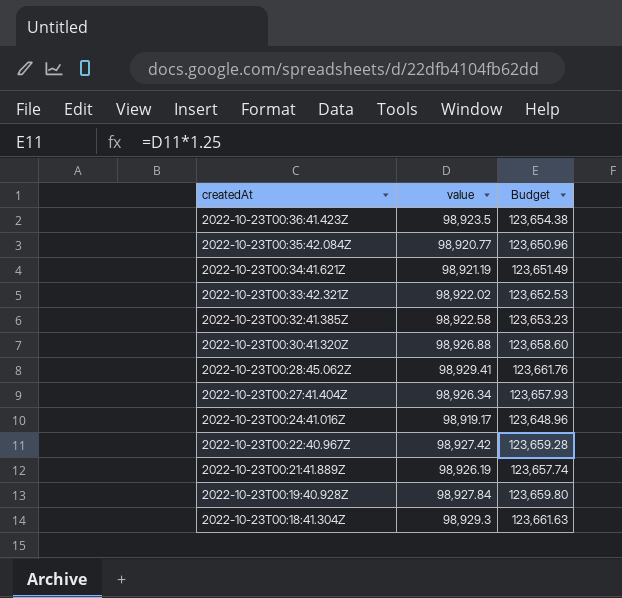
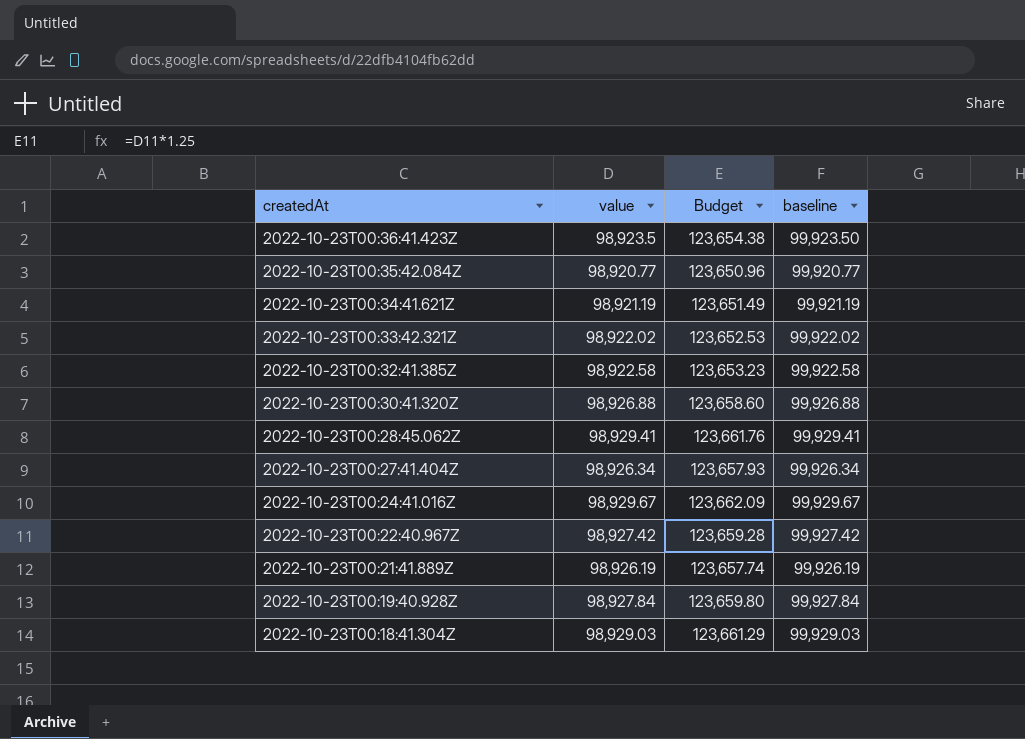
column baseline | formula: none -> [value] + 1000
2022-10-23T00:24:41.016Z | value: 98,919.17 -> 98,929.67
2022-10-23T00:24:41.016Z | Budget: 123,648.96 -> 123,662.09
2022-10-23T00:18:41.304Z | value: 98,929.3 -> 98,929.03
2022-10-23T00:18:41.304Z | Budget: 123,661.63 -> 123,661.29

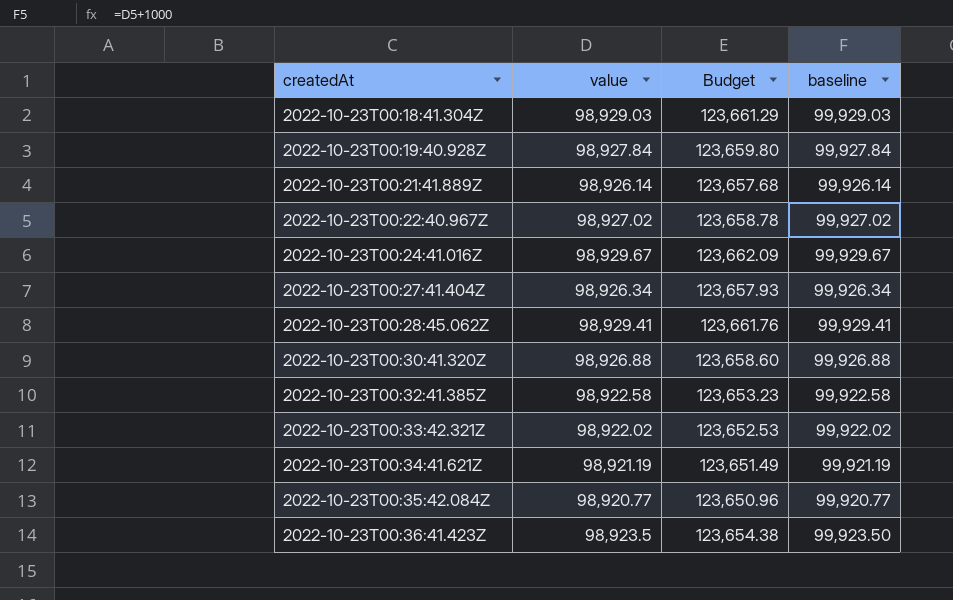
row order: createdAt descending -> createdAt ascending
2022-10-23T00:21:41.889Z | value: 98,926.19 -> 98,926.14
2022-10-23T00:21:41.889Z | Budget: 123,657.74 -> 123,657.68
2022-10-23T00:21:41.889Z | baseline: 99,926.19 -> 99,926.14
2022-10-23T00:22:40.967Z | value: 98,927.42 -> 98,927.02
2022-10-23T00:22:40.967Z | Budget: 123,659.28 -> 123,658.78
2022-10-23T00:22:40.967Z | baseline: 99,927.42 -> 99,927.02

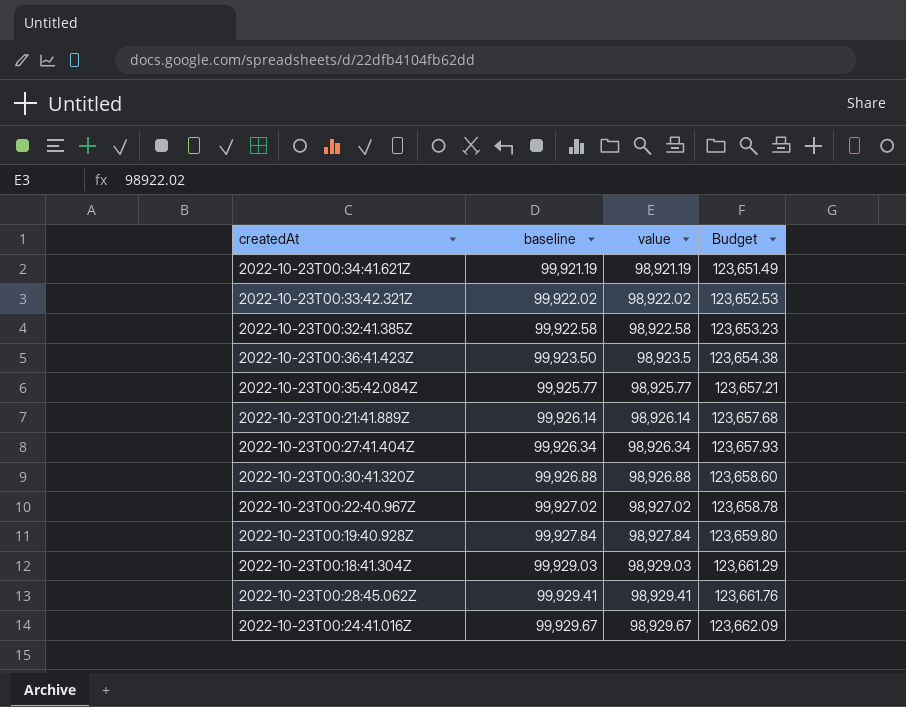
row order: createdAt ascending -> baseline ascending
column baseline | position: 4 -> 2
2022-10-23T00:35:42.084Z | baseline: 99,920.77 -> 99,925.77
2022-10-23T00:35:42.084Z | value: 98,920.77 -> 98,925.77
2022-10-23T00:35:42.084Z | Budget: 123,650.96 -> 123,657.21

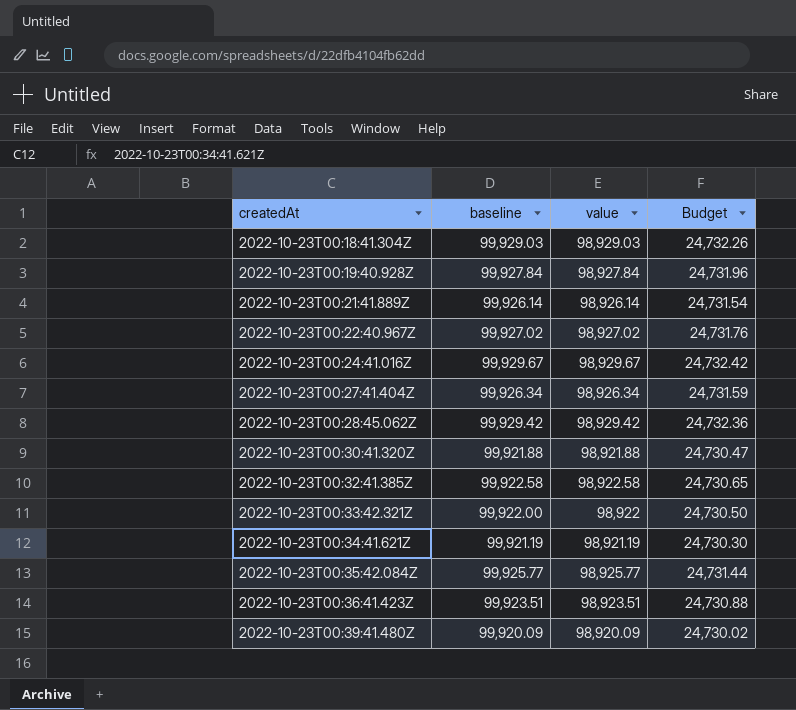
row order: baseline ascending -> createdAt ascending
column Budget | formula: [value] * 1.25 -> [value] * 0.25
2022-10-23T00:28:45.062Z | baseline: 99,929.41 -> 99,929.42
2022-10-23T00:28:45.062Z | value: 98,929.41 -> 98,929.42
2022-10-23T00:30:41.320Z | baseline: 99,926.88 -> 99,921.88
2022-10-23T00:30:41.320Z | value: 98,926.88 -> 98,921.88
2022-10-23T00:33:42.321Z | baseline: 99,922.02 -> 99,922.00
2022-10-23T00:33:42.321Z | value: 98,922.02 -> 98,922
2022-10-23T00:36:41.423Z | baseline: 99,923.50 -> 99,923.51
2022-10-23T00:36:41.423Z | value: 98,923.5 -> 98,923.51
row 2022-10-23T00:39:41.480Z: none -> 99,920.09 | 98,920.09 | 24,730.02

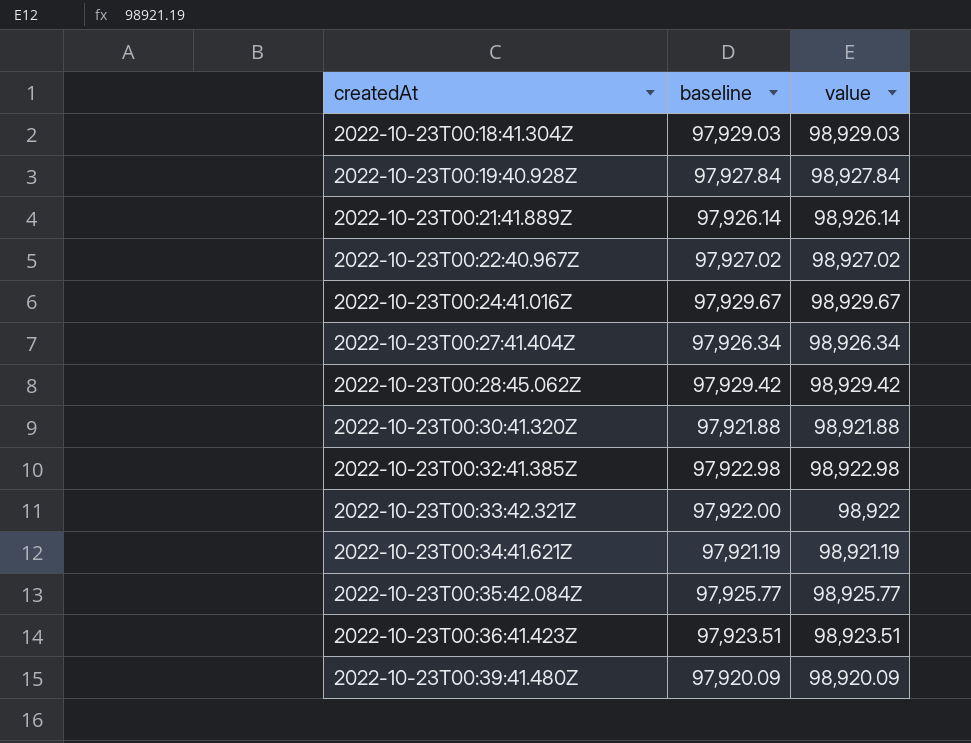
column Budget | formula: [value] * 0.25 -> none
column baseline | formula: [value] + 1000 -> [value] - 1000
2022-10-23T00:32:41.385Z | value: 98,922.58 -> 98,922.98

